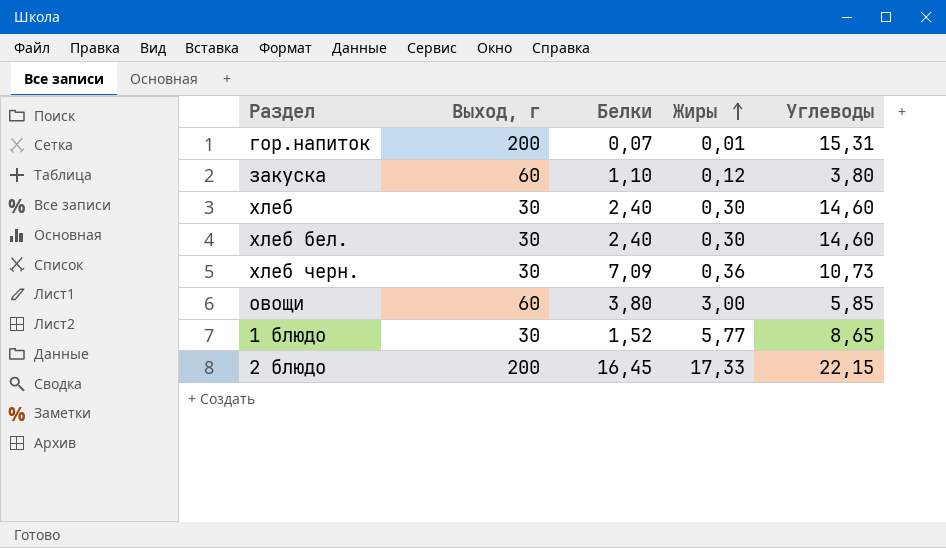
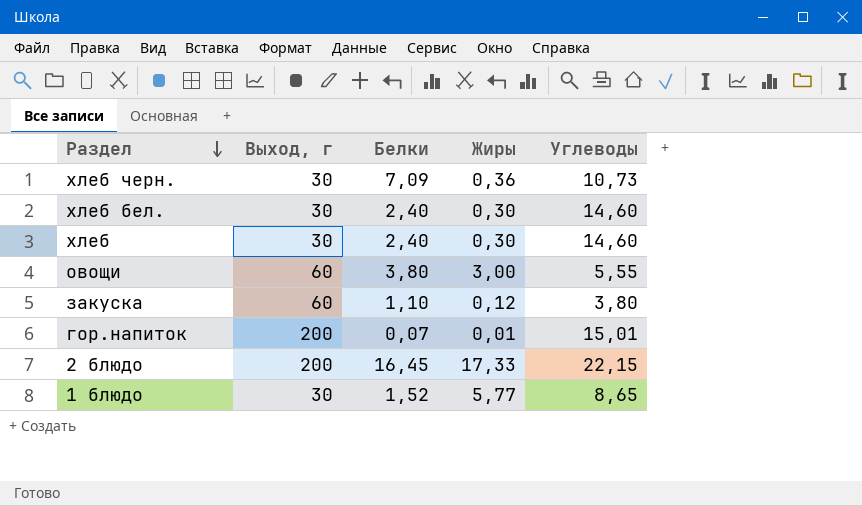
row order: Жиры ascending -> Раздел descending
овощи | Углеводы: 5,85 -> 5,55
гор.напиток | Углеводы: 15,31 -> 15,01

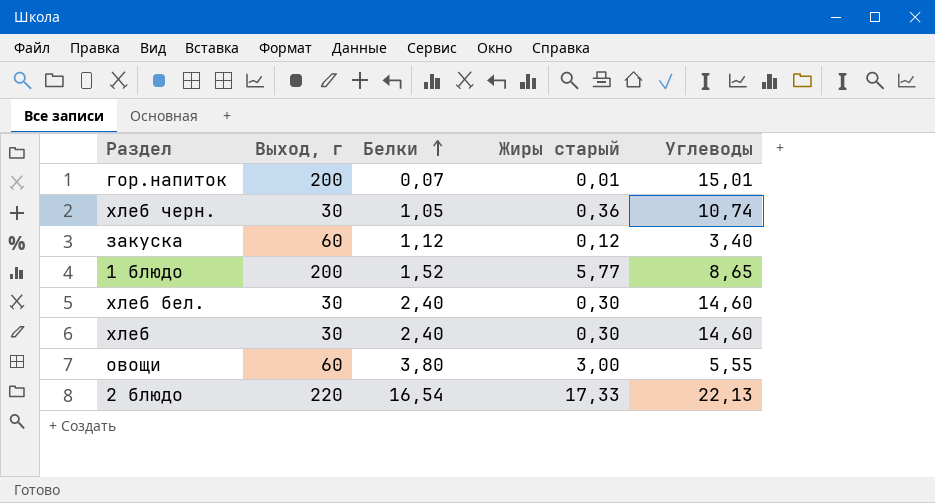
row order: Раздел descending -> Белки ascending
column name: Жиры -> Жиры старый
хлеб черн. | Белки: 7,09 -> 1,05
хлеб черн. | Углеводы: 10,73 -> 10,74
закуска | Белки: 1,10 -> 1,12
закуска | Углеводы: 3,80 -> 3,40
1 блюдо | Выход, г: 30 -> 200
2 блюдо | Выход, г: 200 -> 220
2 блюдо | Белки: 16,45 -> 16,54
2 блюдо | Углеводы: 22,15 -> 22,13

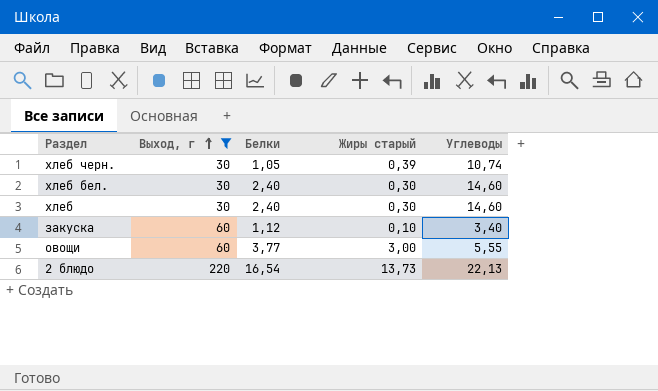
filter: none -> Выход, г != 200
row order: Белки ascending -> Выход, г ascending
хлеб черн. | Жиры старый: 0,36 -> 0,39
закуска | Жиры старый: 0,12 -> 0,10
овощи | Белки: 3,80 -> 3,77
2 блюдо | Жиры старый: 17,33 -> 13,73

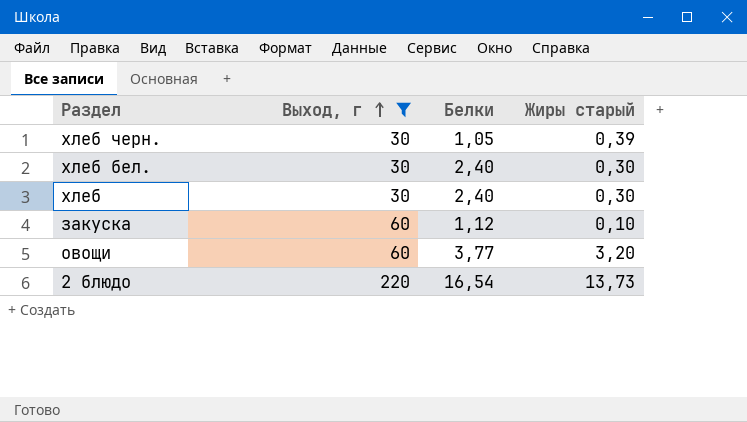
column Углеводы | position: 5 -> none
овощи | Жиры старый: 3,00 -> 3,20

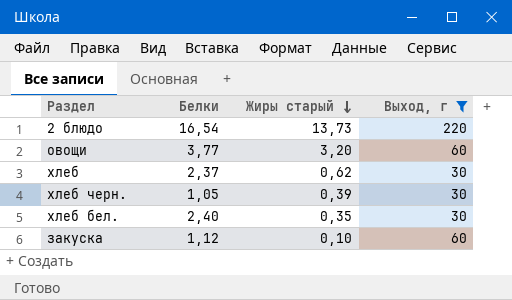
row order: Выход, г ascending -> Жиры старый descending
column Выход, г | position: 2 -> 4
хлеб | Белки: 2,40 -> 2,37
хлеб | Жиры старый: 0,30 -> 0,62
хлеб бел. | Жиры старый: 0,30 -> 0,35

